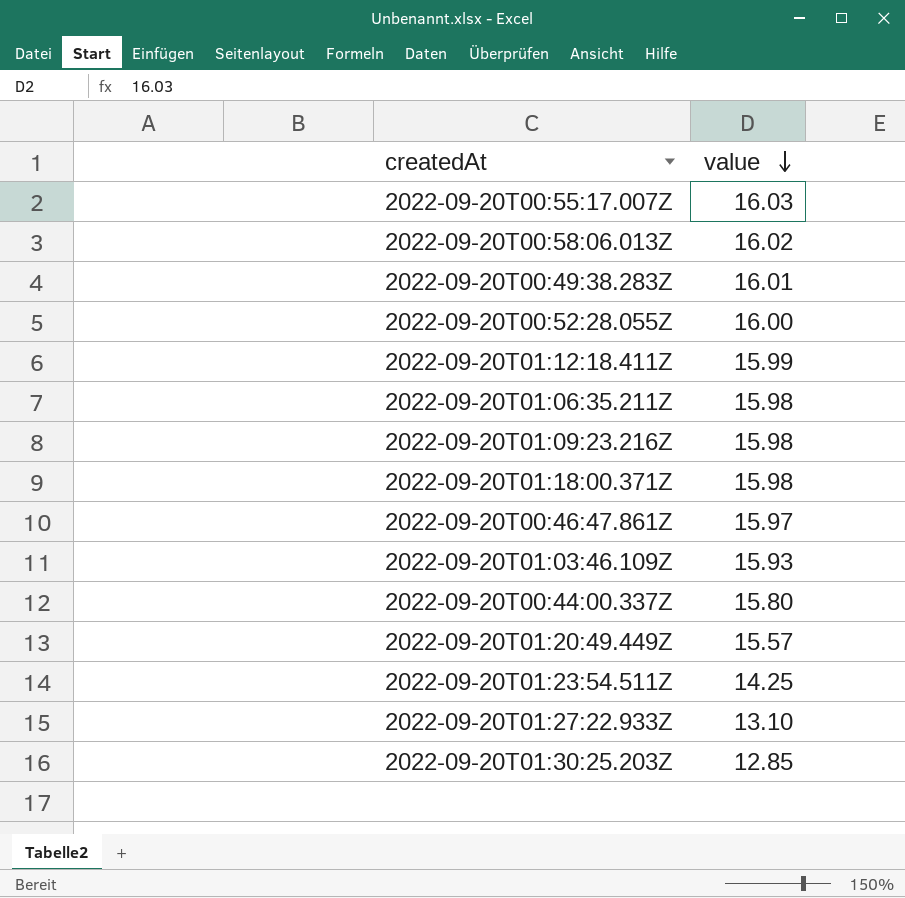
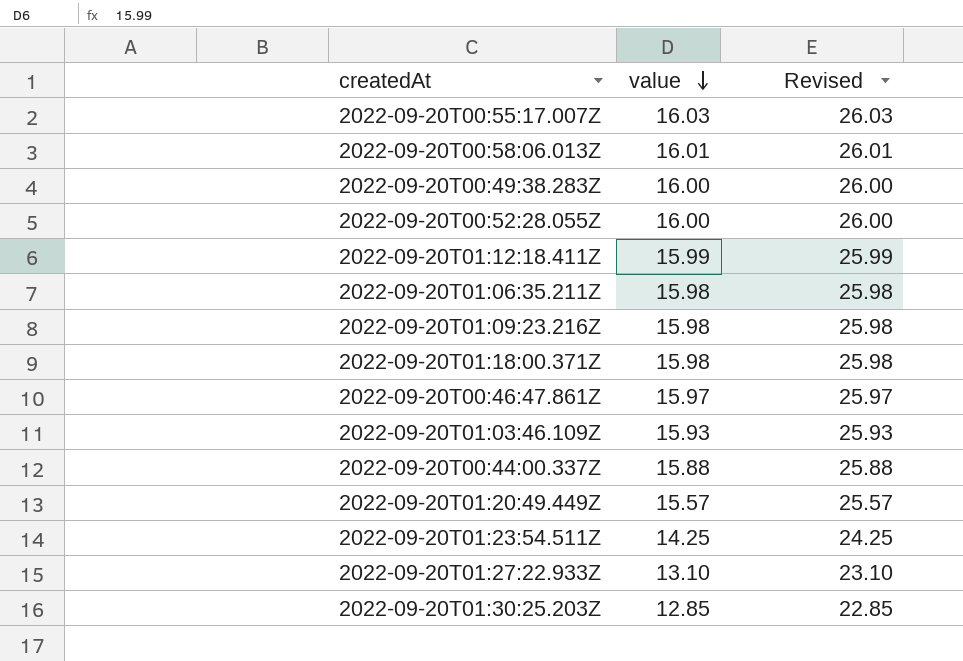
column Revised | formula: none -> [value] + 10
2022-09-20T00:58:06.013Z | value: 16.02 -> 16.01
2022-09-20T00:49:38.283Z | value: 16.01 -> 16.00
2022-09-20T00:44:00.337Z | value: 15.80 -> 15.88

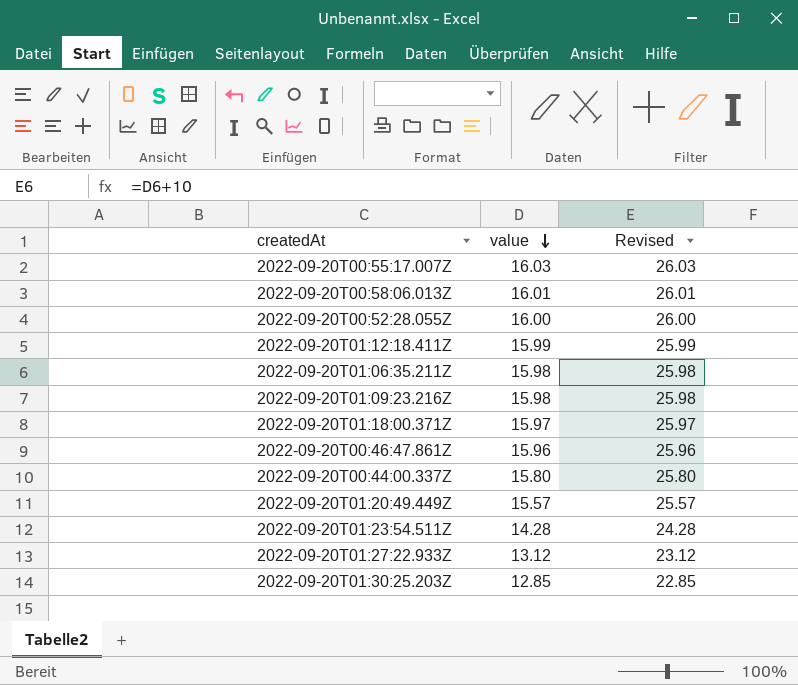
row 2022-09-20T00:49:38.283Z: 16.00 | 26.00 -> none
row 2022-09-20T01:03:46.109Z: 15.93 | 25.93 -> none
2022-09-20T01:18:00.371Z | value: 15.98 -> 15.97
2022-09-20T01:18:00.371Z | Revised: 25.98 -> 25.97
2022-09-20T00:46:47.861Z | value: 15.97 -> 15.96
2022-09-20T00:46:47.861Z | Revised: 25.97 -> 25.96
2022-09-20T00:44:00.337Z | value: 15.88 -> 15.80
2022-09-20T00:44:00.337Z | Revised: 25.88 -> 25.80
2022-09-20T01:23:54.511Z | value: 14.25 -> 14.28
2022-09-20T01:23:54.511Z | Revised: 24.25 -> 24.28
2022-09-20T01:27:22.933Z | value: 13.10 -> 13.12
2022-09-20T01:27:22.933Z | Revised: 23.10 -> 23.12

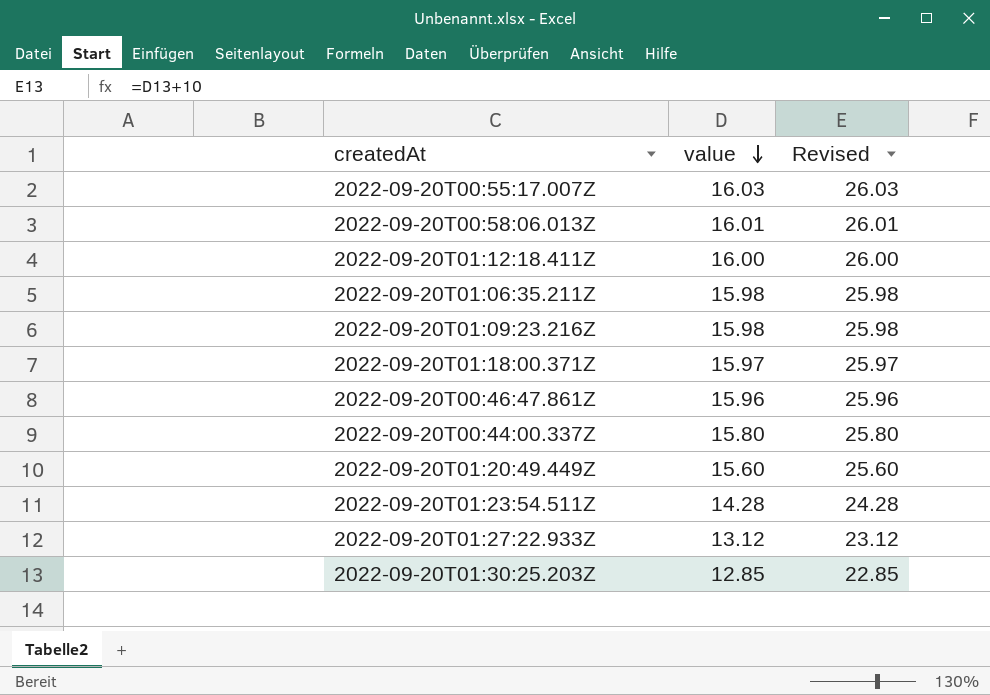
row 2022-09-20T00:52:28.055Z: 16.00 | 26.00 -> none
2022-09-20T01:12:18.411Z | value: 15.99 -> 16.00
2022-09-20T01:12:18.411Z | Revised: 25.99 -> 26.00
2022-09-20T01:20:49.449Z | value: 15.57 -> 15.60
2022-09-20T01:20:49.449Z | Revised: 25.57 -> 25.60

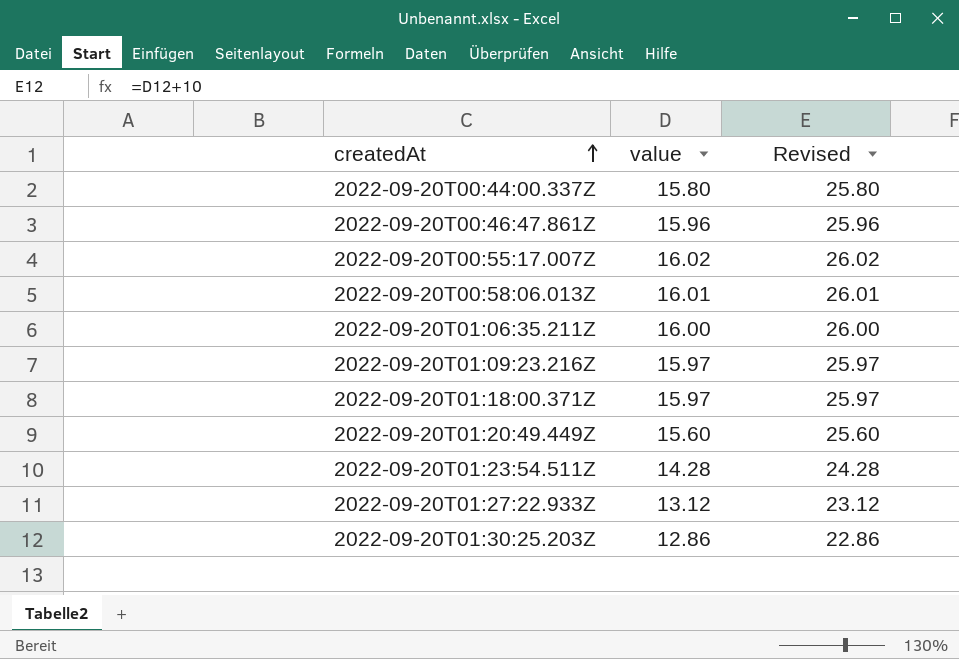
row order: value descending -> createdAt ascending
row 2022-09-20T01:12:18.411Z: 16.00 | 26.00 -> none
2022-09-20T00:55:17.007Z | value: 16.03 -> 16.02
2022-09-20T00:55:17.007Z | Revised: 26.03 -> 26.02
2022-09-20T01:06:35.211Z | value: 15.98 -> 16.00
2022-09-20T01:06:35.211Z | Revised: 25.98 -> 26.00
2022-09-20T01:09:23.216Z | value: 15.98 -> 15.97
2022-09-20T01:09:23.216Z | Revised: 25.98 -> 25.97
2022-09-20T01:30:25.203Z | value: 12.85 -> 12.86
2022-09-20T01:30:25.203Z | Revised: 22.85 -> 22.86

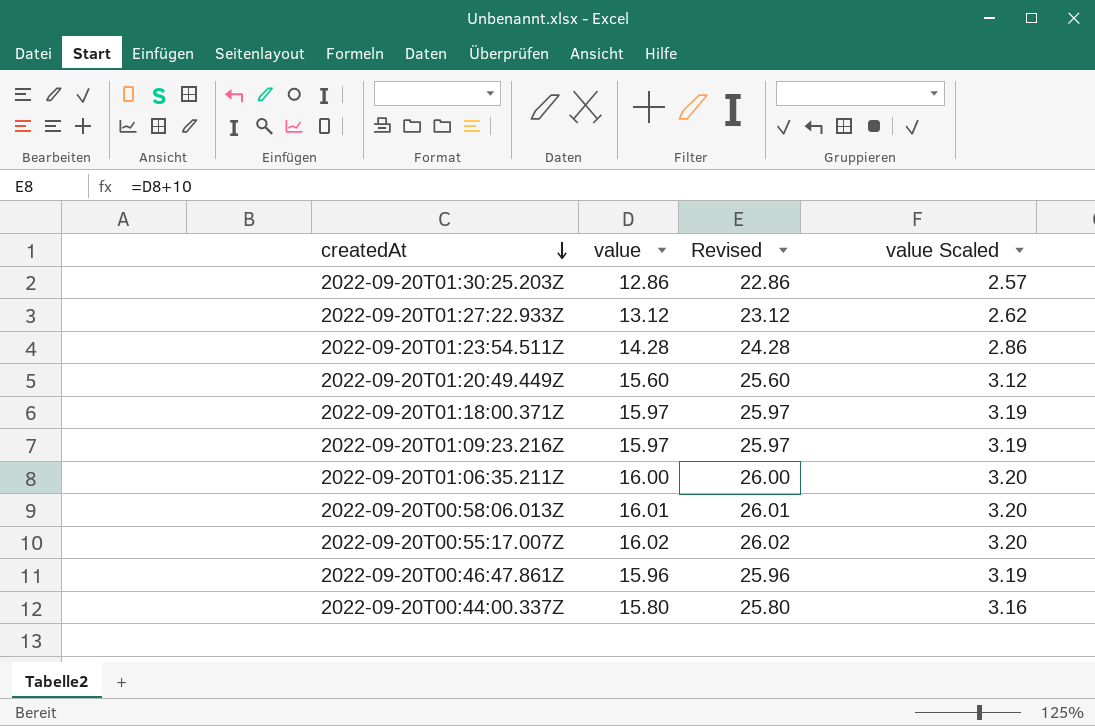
row order: createdAt ascending -> createdAt descending
column value Scaled | formula: none -> [value] * 0.2

